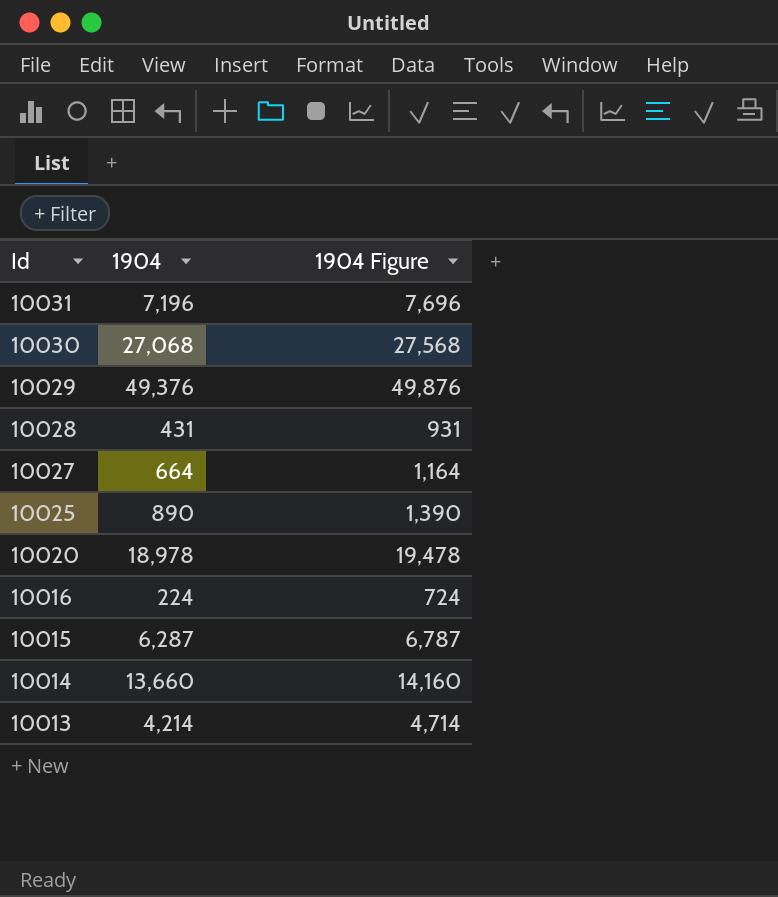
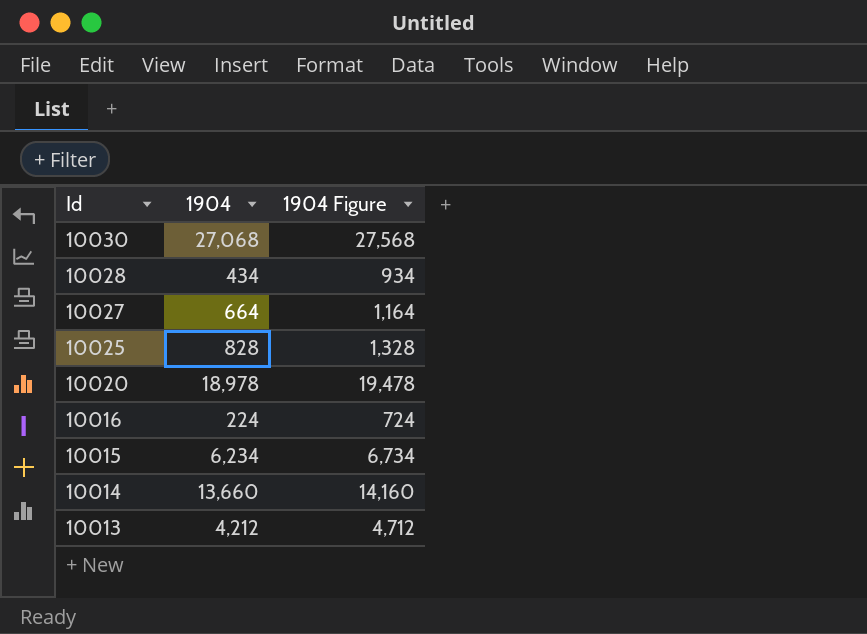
row 10031: 7,196 | 7,696 -> none
row 10029: 49,376 | 49,876 -> none
10028 | 1904: 431 -> 434
10028 | 1904 Figure: 931 -> 934
10025 | 1904: 890 -> 828
10025 | 1904 Figure: 1,390 -> 1,328
10015 | 1904: 6,287 -> 6,234
10015 | 1904 Figure: 6,787 -> 6,734
10013 | 1904: 4,214 -> 4,212
10013 | 1904 Figure: 4,714 -> 4,712

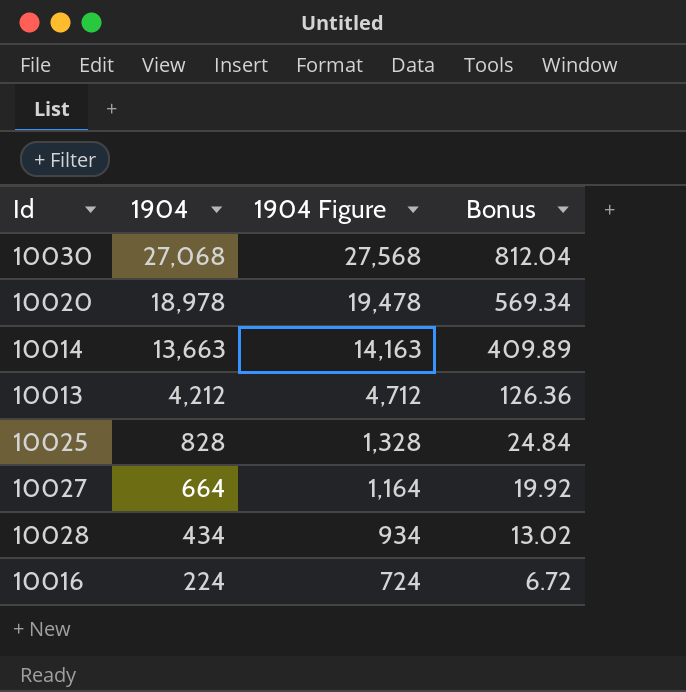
row order: Id descending -> 1904 descending
column Bonus | formula: none -> [1904] * 0.03
row 10015: 6,234 | 6,734 -> none
10014 | 1904: 13,660 -> 13,663
10014 | 1904 Figure: 14,160 -> 14,163

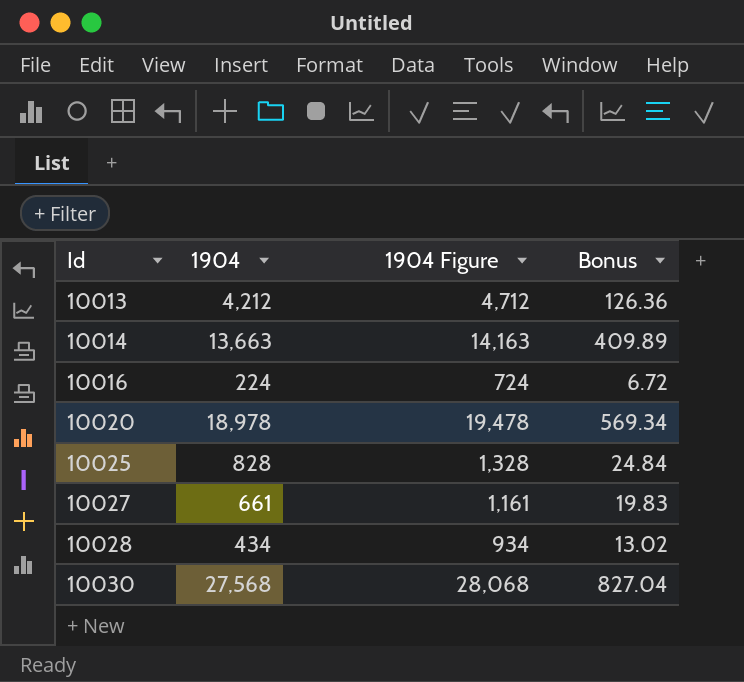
row order: 1904 descending -> Id ascending
10027 | 1904: 664 -> 661
10027 | 1904 Figure: 1,164 -> 1,161
10027 | Bonus: 19.92 -> 19.83
10030 | 1904: 27,068 -> 27,568
10030 | 1904 Figure: 27,568 -> 28,068
10030 | Bonus: 812.04 -> 827.04

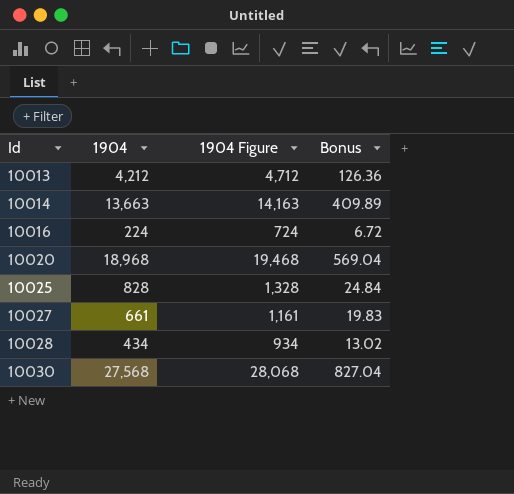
10020 | 1904: 18,978 -> 18,968
10020 | 1904 Figure: 19,478 -> 19,468
10020 | Bonus: 569.34 -> 569.04

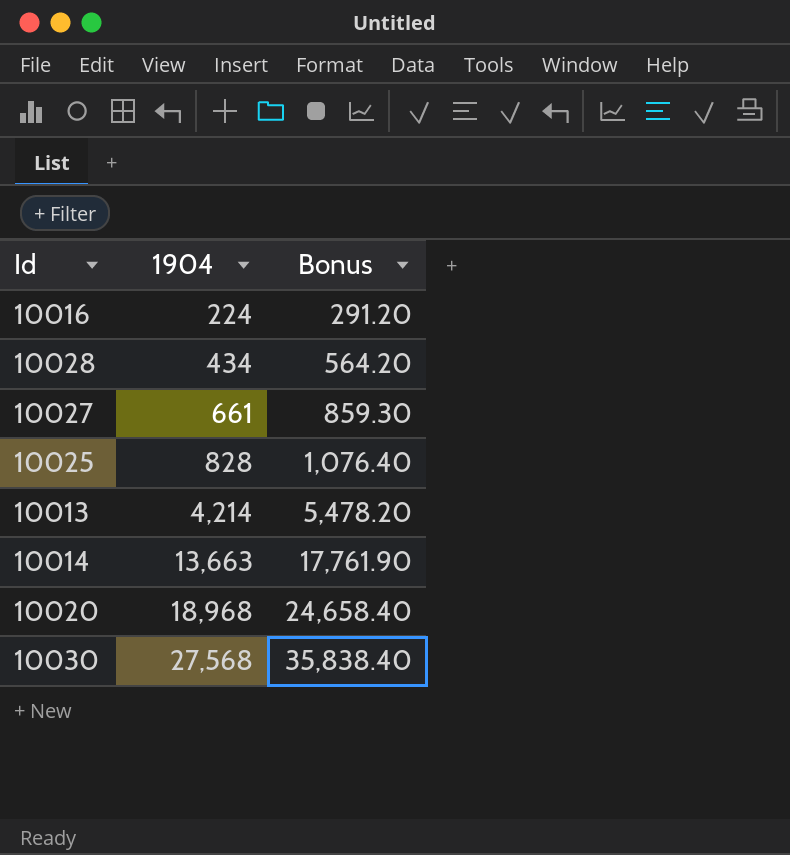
row order: Id ascending -> 1904 ascending
column 1904 Figure | formula: [1904] + 500 -> none
column Bonus | formula: [1904] * 0.03 -> [1904] * 1.3
10013 | 1904: 4,212 -> 4,214

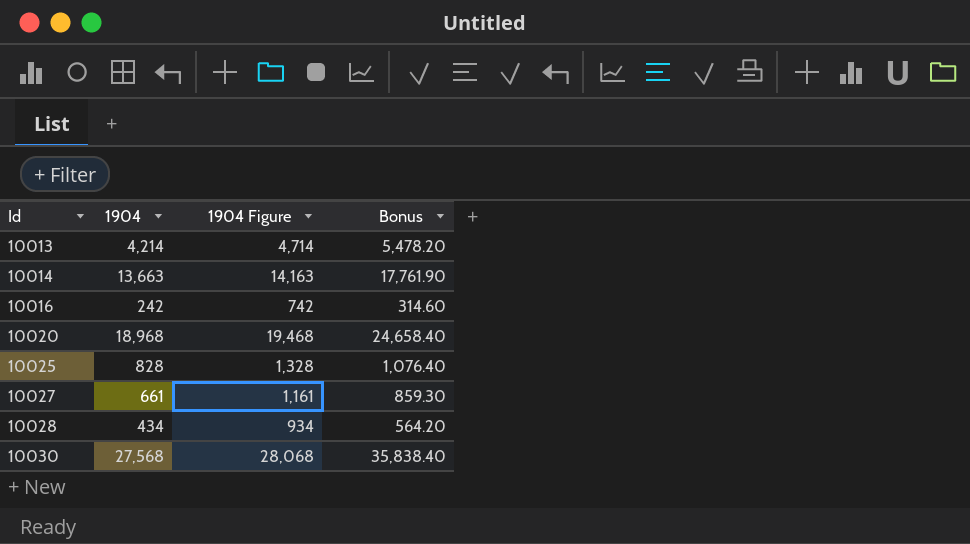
row order: 1904 ascending -> Id ascending
column 1904 Figure | formula: none -> [1904] + 500
10016 | 1904: 224 -> 242
10016 | Bonus: 291.20 -> 314.60

